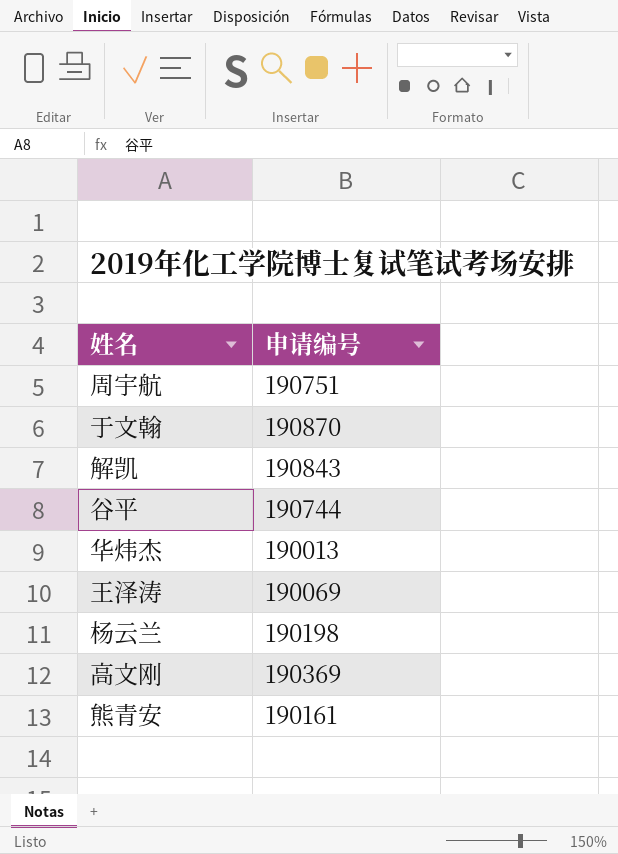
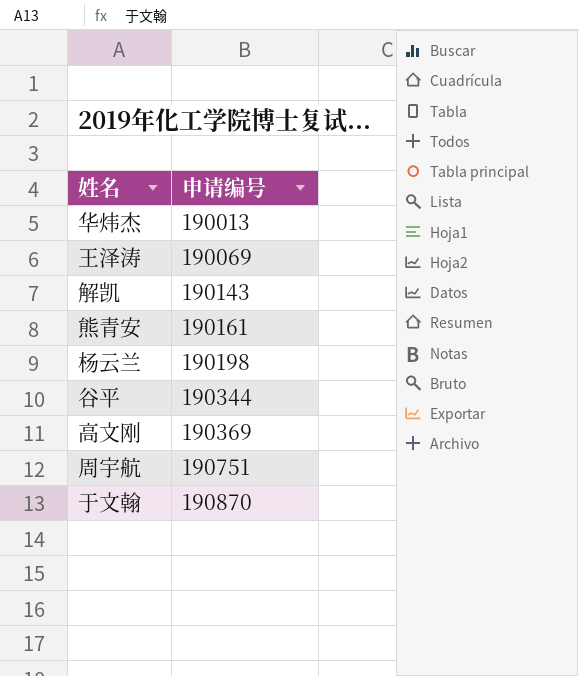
row order: none -> 申请编号 ascending
解凯 | 申请编号: 190843 -> 190143
谷平 | 申请编号: 190744 -> 190344

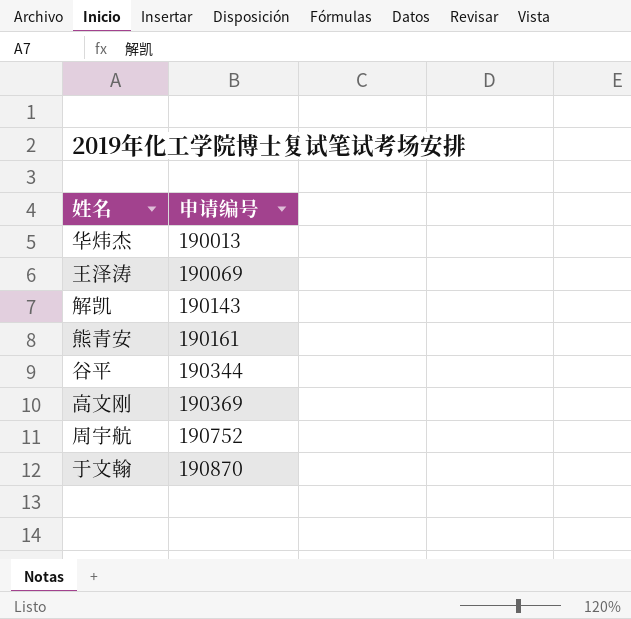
row 杨云兰: 190198 -> none
周宇航 | 申请编号: 190751 -> 190752

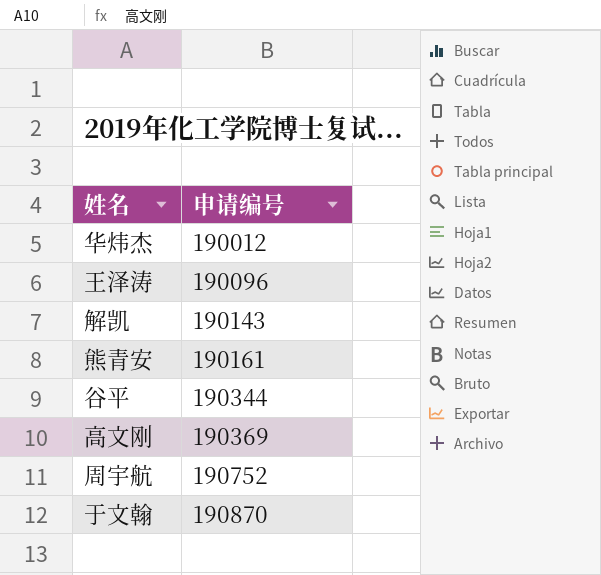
华炜杰 | 申请编号: 190013 -> 190012
王泽涛 | 申请编号: 190069 -> 190096

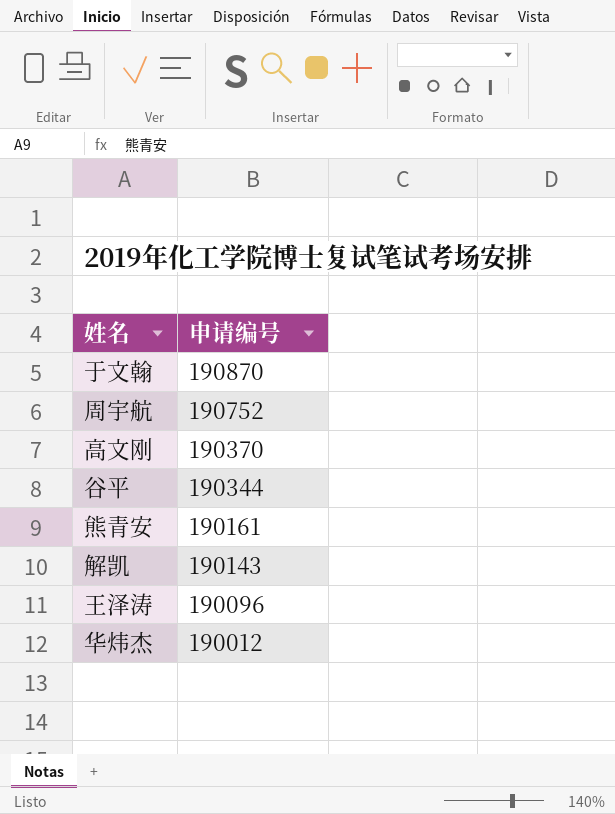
row order: 申请编号 ascending -> 申请编号 descending
高文刚 | 申请编号: 190369 -> 190370

